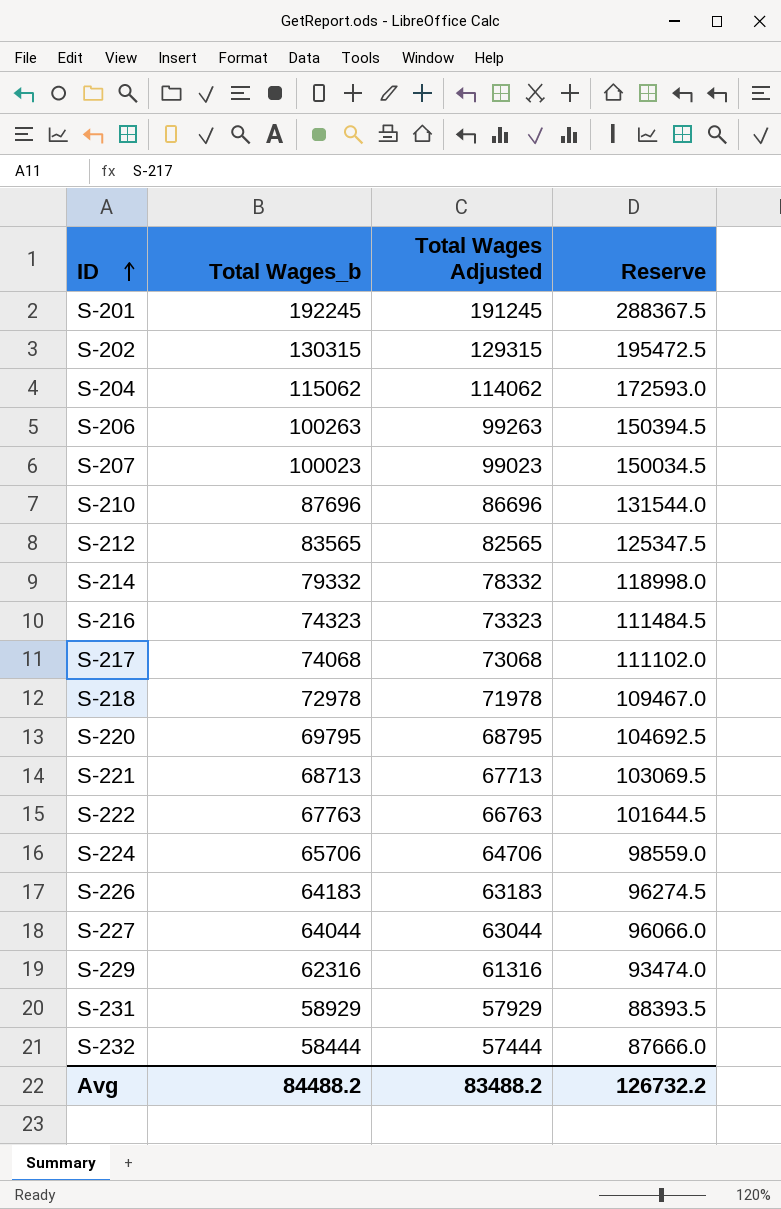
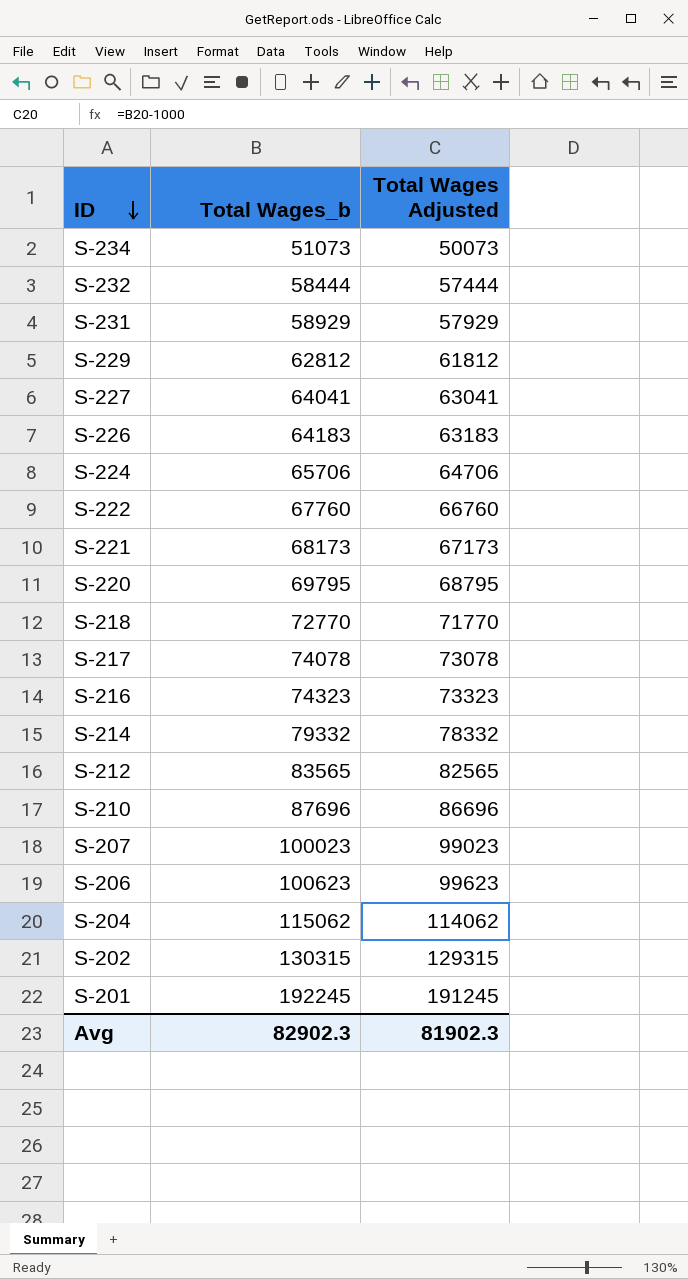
row order: ID ascending -> ID descending
column Reserve | formula: [Total Wages_b] * 1.5 -> none
row S-234: none -> 51073 | 50073
S-229 | Total Wages_b: 62316 -> 62812
S-229 | Total Wages Adjusted: 61316 -> 61812
S-227 | Total Wages_b: 64044 -> 64041
S-227 | Total Wages Adjusted: 63044 -> 63041
S-222 | Total Wages_b: 67763 -> 67760
S-222 | Total Wages Adjusted: 66763 -> 66760
S-221 | Total Wages_b: 68713 -> 68173
S-221 | Total Wages Adjusted: 67713 -> 67173
S-218 | Total Wages_b: 72978 -> 72770
S-218 | Total Wages Adjusted: 71978 -> 71770
S-217 | Total Wages_b: 74068 -> 74078
S-217 | Total Wages Adjusted: 73068 -> 73078
S-206 | Total Wages_b: 100263 -> 100623
S-206 | Total Wages Adjusted: 99263 -> 99623
Avg | Total Wages_b: 84488.2 -> 82902.3
Avg | Total Wages Adjusted: 83488.2 -> 81902.3

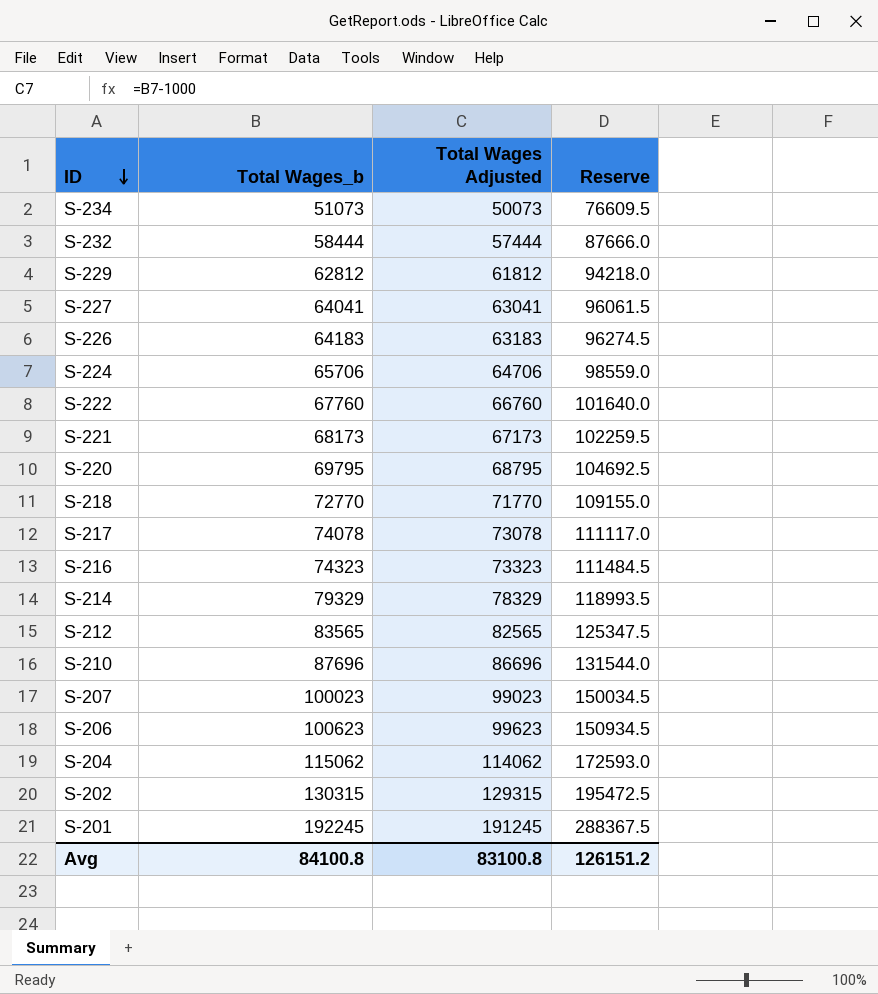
column Reserve | formula: none -> [Total Wages_b] * 1.5
row S-231: 58929 | 57929 -> none
S-214 | Total Wages_b: 79332 -> 79329
S-214 | Total Wages Adjusted: 78332 -> 78329
Avg | Total Wages_b: 82902.3 -> 84100.8
Avg | Total Wages Adjusted: 81902.3 -> 83100.8

